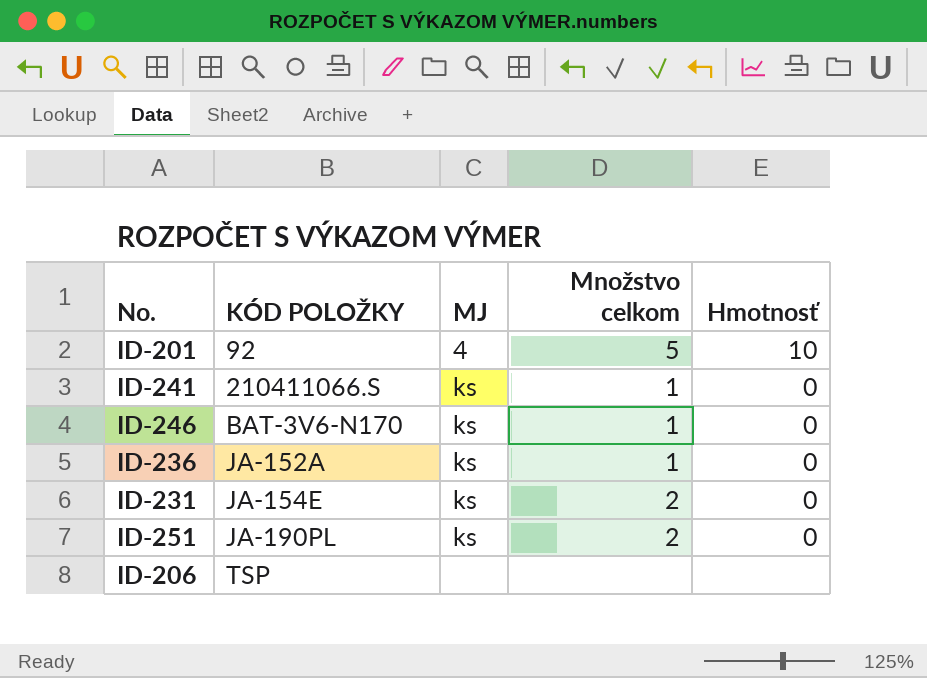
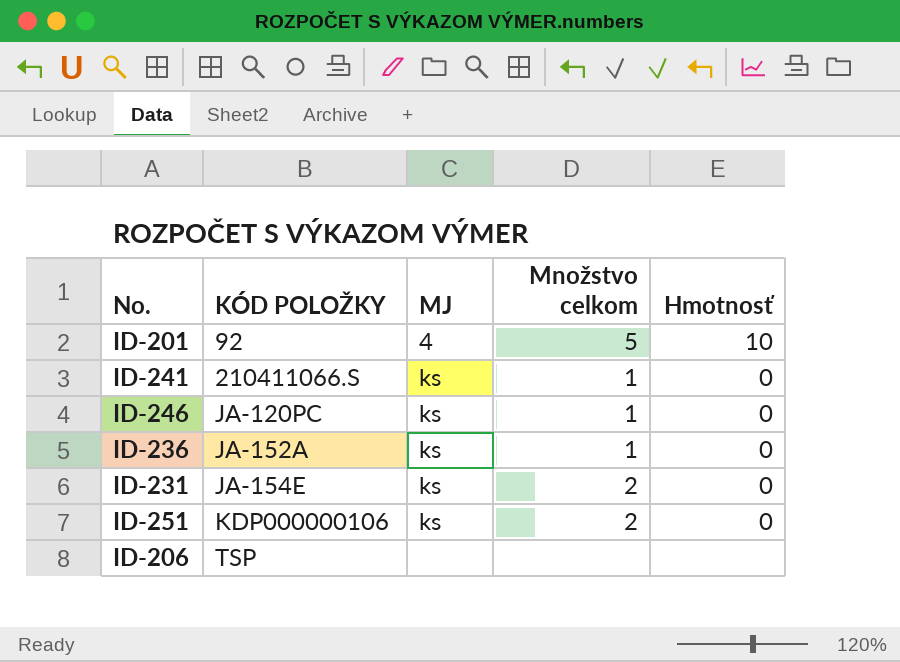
ID-246 | KÓD POLOŽKY: BAT-3V6-N170 -> JA-120PC
ID-251 | KÓD POLOŽKY: JA-190PL -> KDP000000106

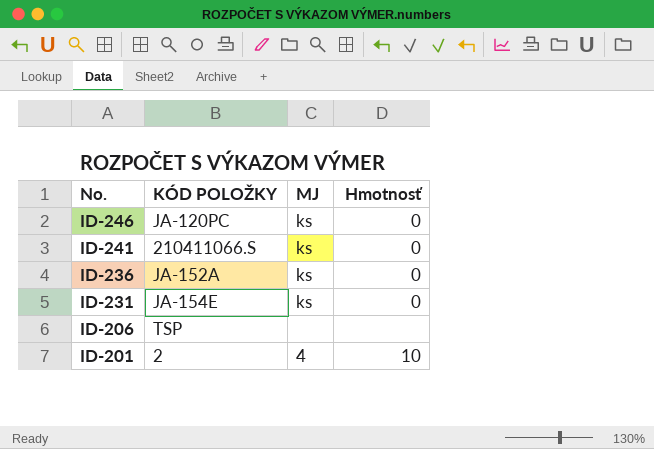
row order: KÓD POLOŽKY ascending -> No. descending
column Množstvo celkom | position: 4 -> none
row ID-251: KDP000000106 | ks | 2 | 0 -> none
ID-201 | KÓD POLOŽKY: 92 -> 2

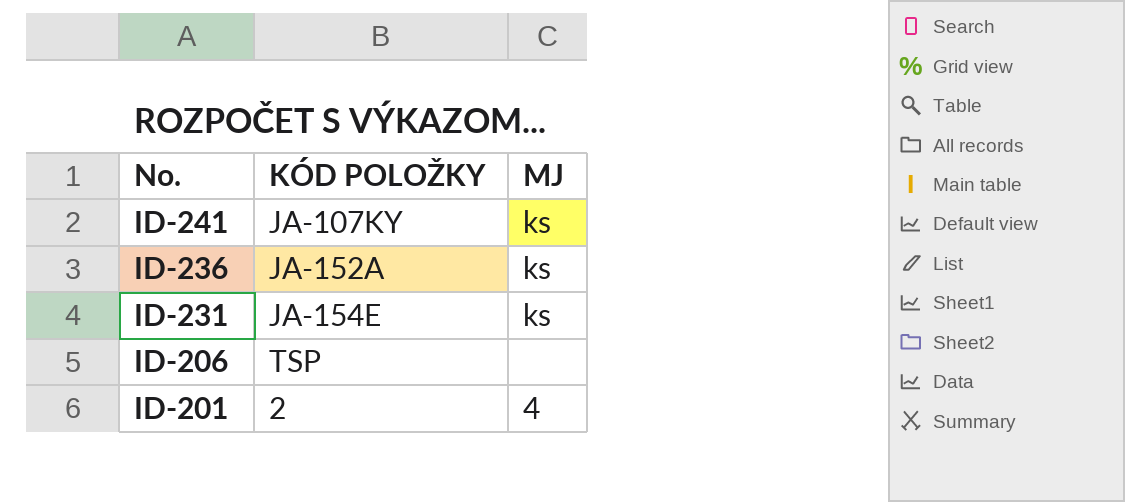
column Hmotnosť | position: 4 -> none
row ID-246: JA-120PC | ks | 0 -> none
ID-241 | KÓD POLOŽKY: 210411066.S -> JA-107KY

